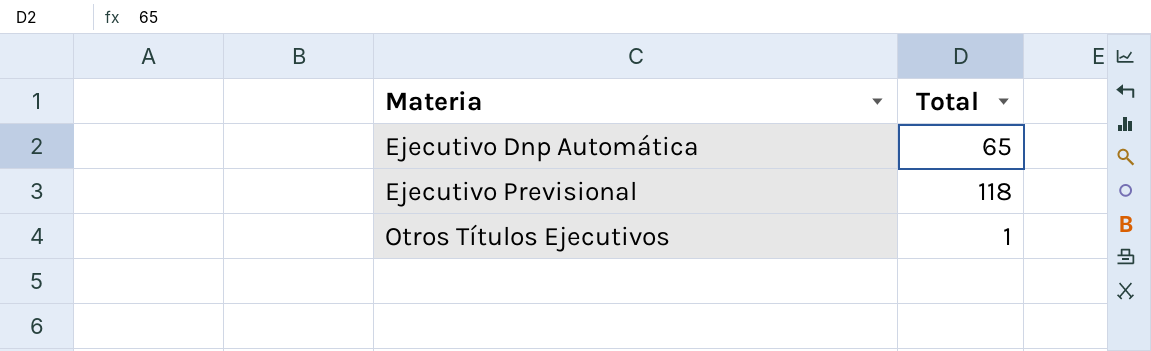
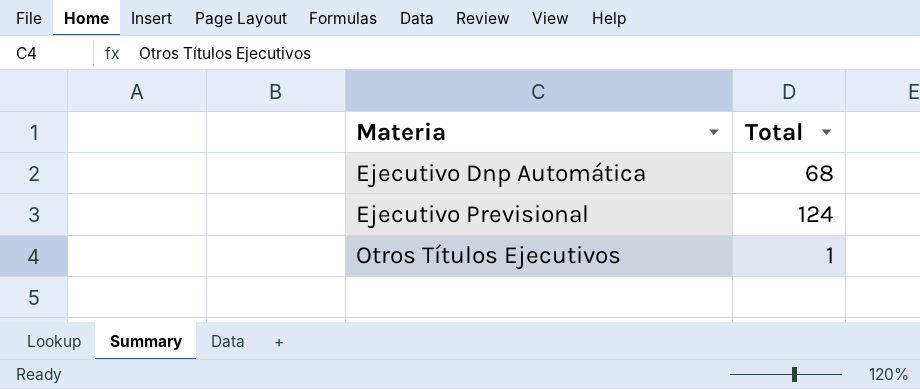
Ejecutivo Dnp Automática | Total: 65 -> 68
Ejecutivo Previsional | Total: 118 -> 124

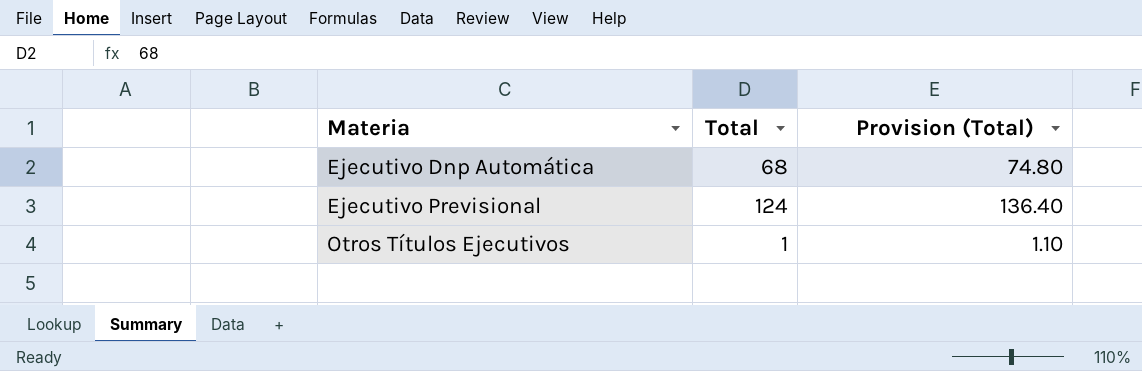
column Provision (Total) | formula: none -> [Total] * 1.1

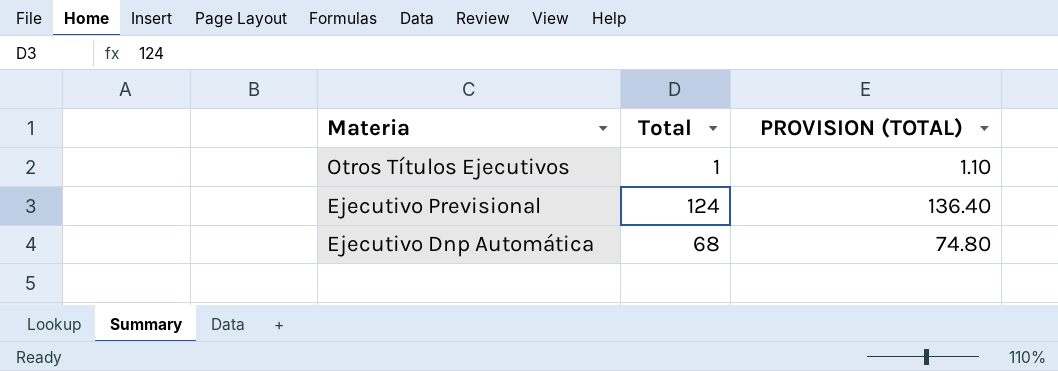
row order: Materia ascending -> Materia descending
column name: Provision (Total) -> PROVISION (TOTAL)

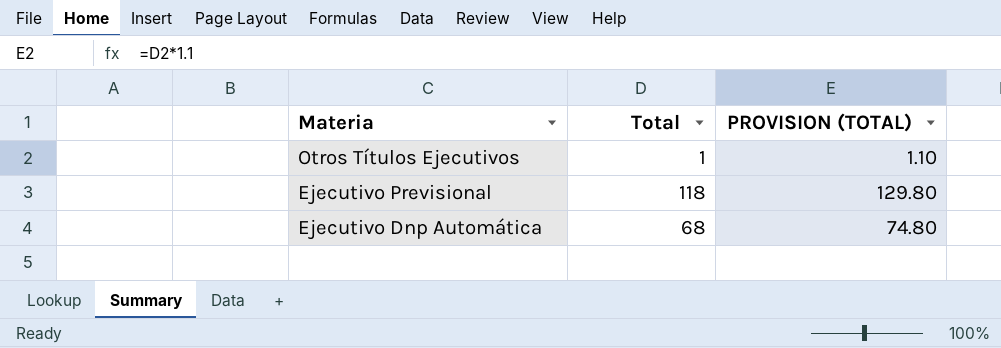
Ejecutivo Previsional | Total: 124 -> 118
Ejecutivo Previsional | PROVISION (TOTAL): 136.40 -> 129.80

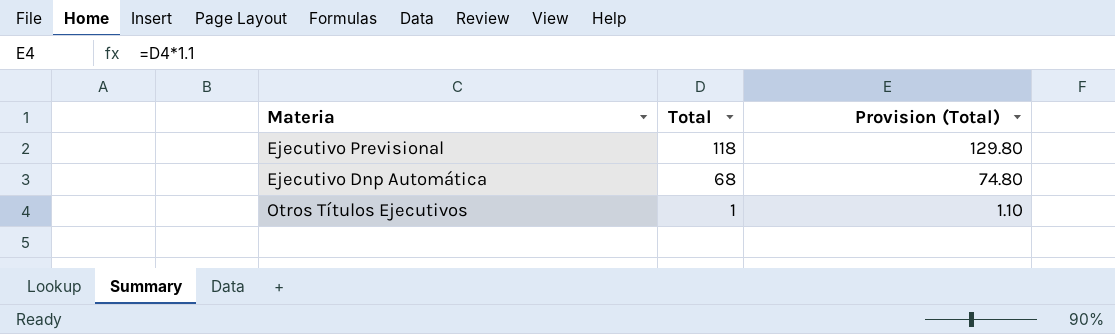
row order: Materia descending -> Total descending
column name: PROVISION (TOTAL) -> Provision (Total)

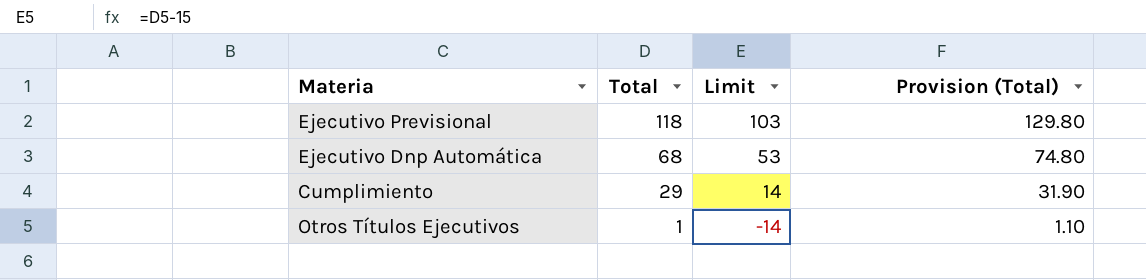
column Limit | formula: none -> [Total] - 15
row Cumplimiento: none -> 29 | 14 | 31.90

